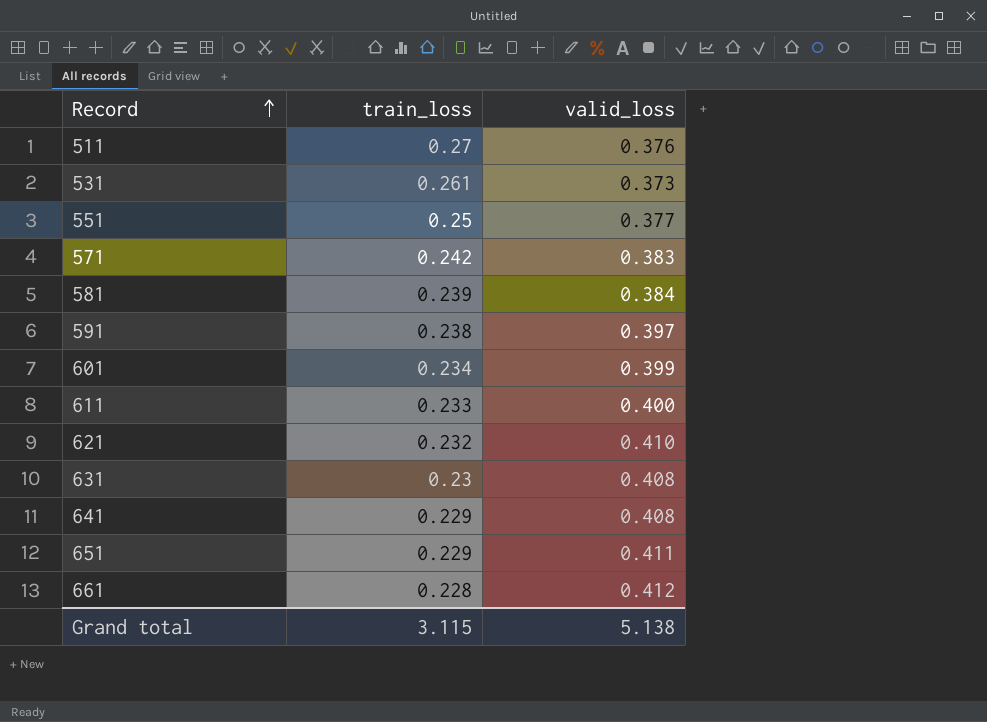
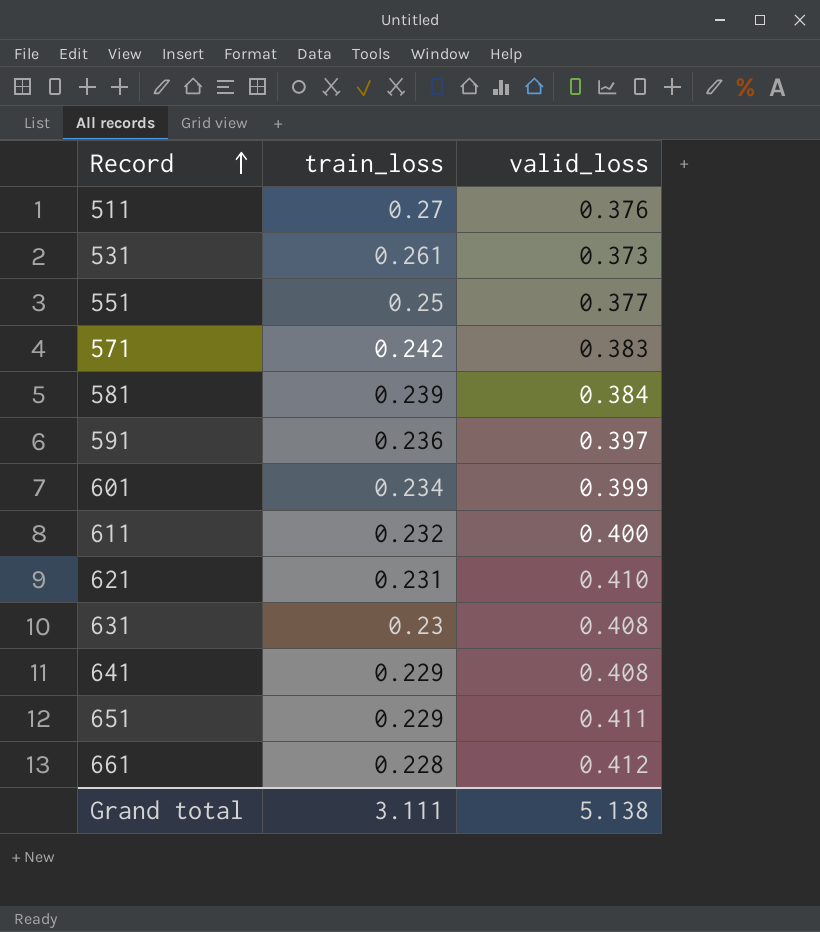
591 | train_loss: 0.238 -> 0.236
611 | train_loss: 0.233 -> 0.232
621 | train_loss: 0.232 -> 0.231
Grand total | train_loss: 3.115 -> 3.111

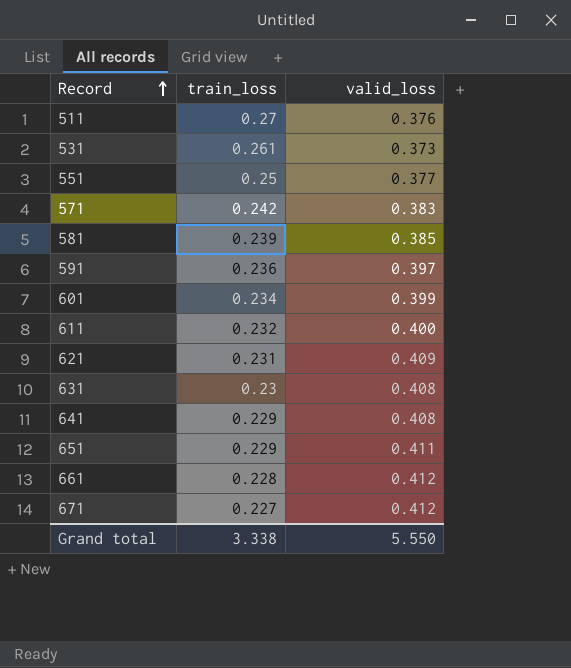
581 | valid_loss: 0.384 -> 0.385
621 | valid_loss: 0.410 -> 0.409
row 671: none -> 0.227 | 0.412
Grand total | train_loss: 3.111 -> 3.338
Grand total | valid_loss: 5.138 -> 5.550

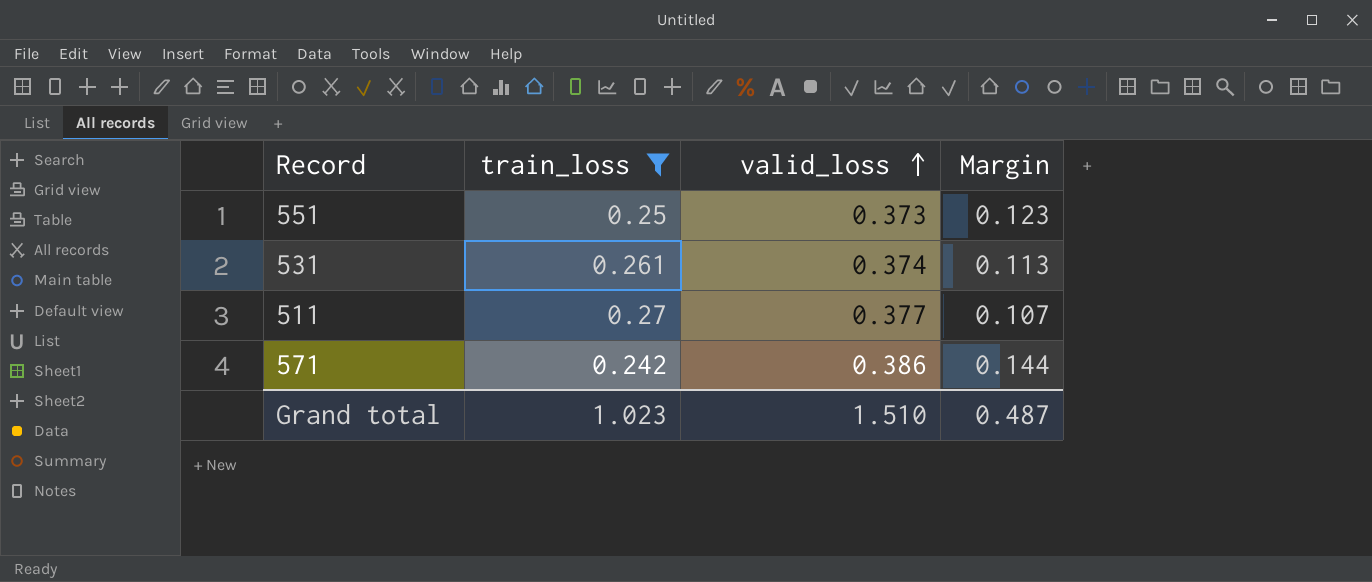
filter: none -> train_loss >= 0.242
row order: Record ascending -> valid_loss ascending
column Margin | formula: none -> [valid_loss] - [train_loss]
551 | valid_loss: 0.377 -> 0.373
531 | valid_loss: 0.373 -> 0.374
511 | valid_loss: 0.376 -> 0.377
571 | valid_loss: 0.383 -> 0.386
Grand total | train_loss: 3.338 -> 1.023
Grand total | valid_loss: 5.550 -> 1.510

